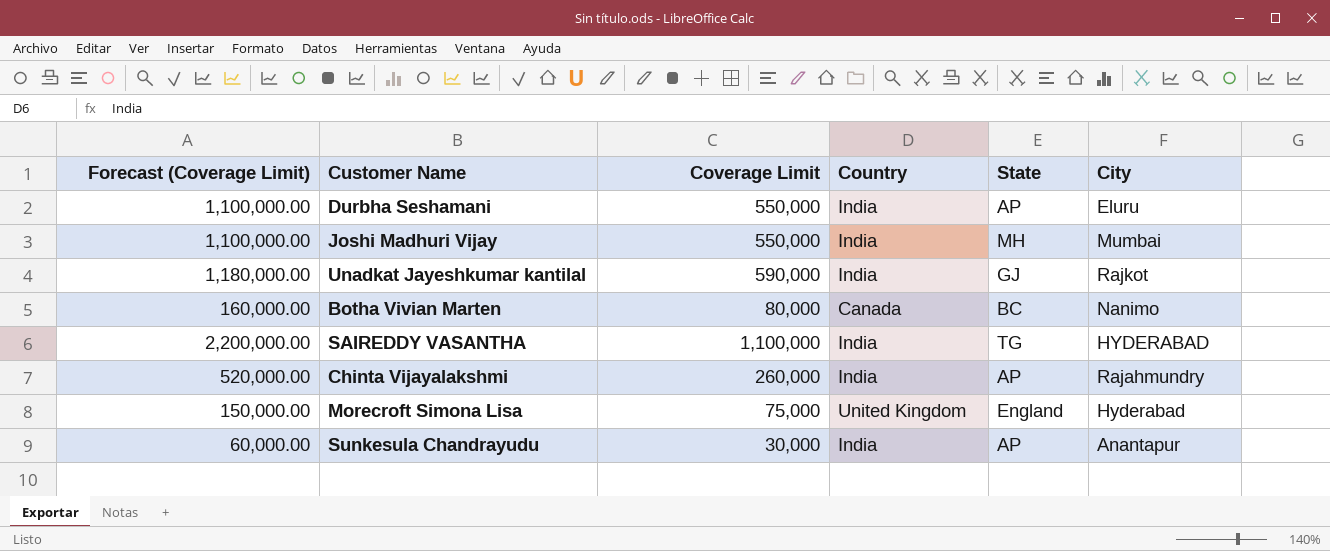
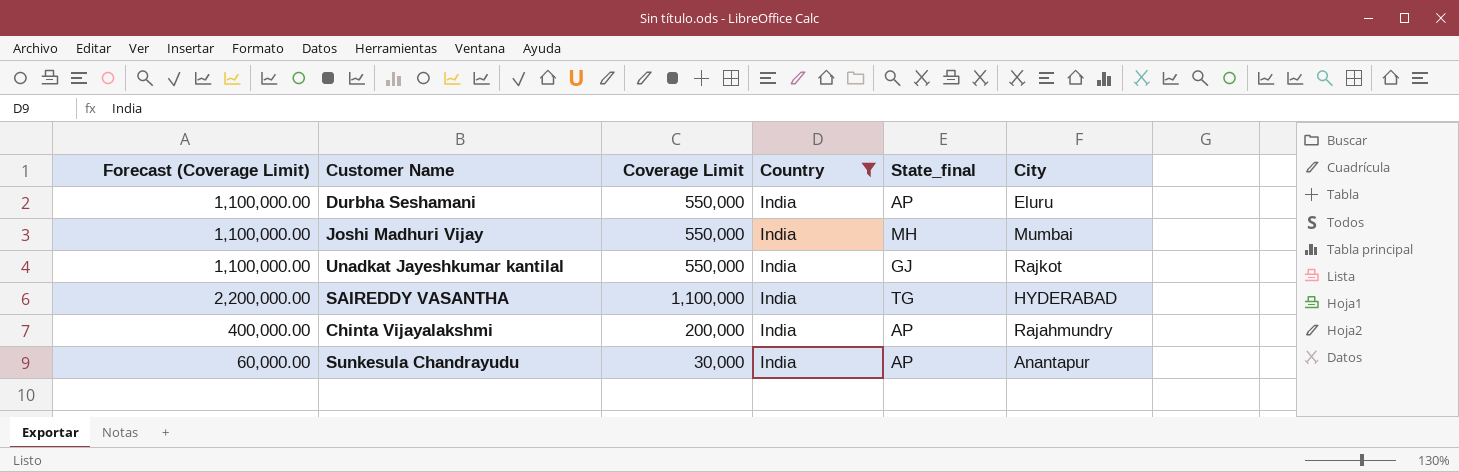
filter: none -> Country = India
column name: State -> State_final
Unadkat Jayeshkumar kantilal | Forecast (Coverage Limit): 1,180,000.00 -> 1,100,000.00
Unadkat Jayeshkumar kantilal | Coverage Limit: 590,000 -> 550,000
Chinta Vijayalakshmi | Forecast (Coverage Limit): 520,000.00 -> 400,000.00
Chinta Vijayalakshmi | Coverage Limit: 260,000 -> 200,000

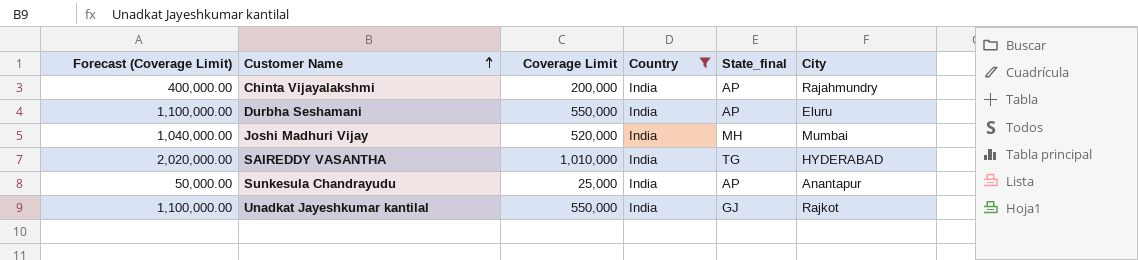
row order: none -> Customer Name ascending
Joshi Madhuri Vijay | Forecast (Coverage Limit): 1,100,000.00 -> 1,040,000.00
Joshi Madhuri Vijay | Coverage Limit: 550,000 -> 520,000
SAIREDDY VASANTHA | Forecast (Coverage Limit): 2,200,000.00 -> 2,020,000.00
SAIREDDY VASANTHA | Coverage Limit: 1,100,000 -> 1,010,000
Sunkesula Chandrayudu | Forecast (Coverage Limit): 60,000.00 -> 50,000.00
Sunkesula Chandrayudu | Coverage Limit: 30,000 -> 25,000

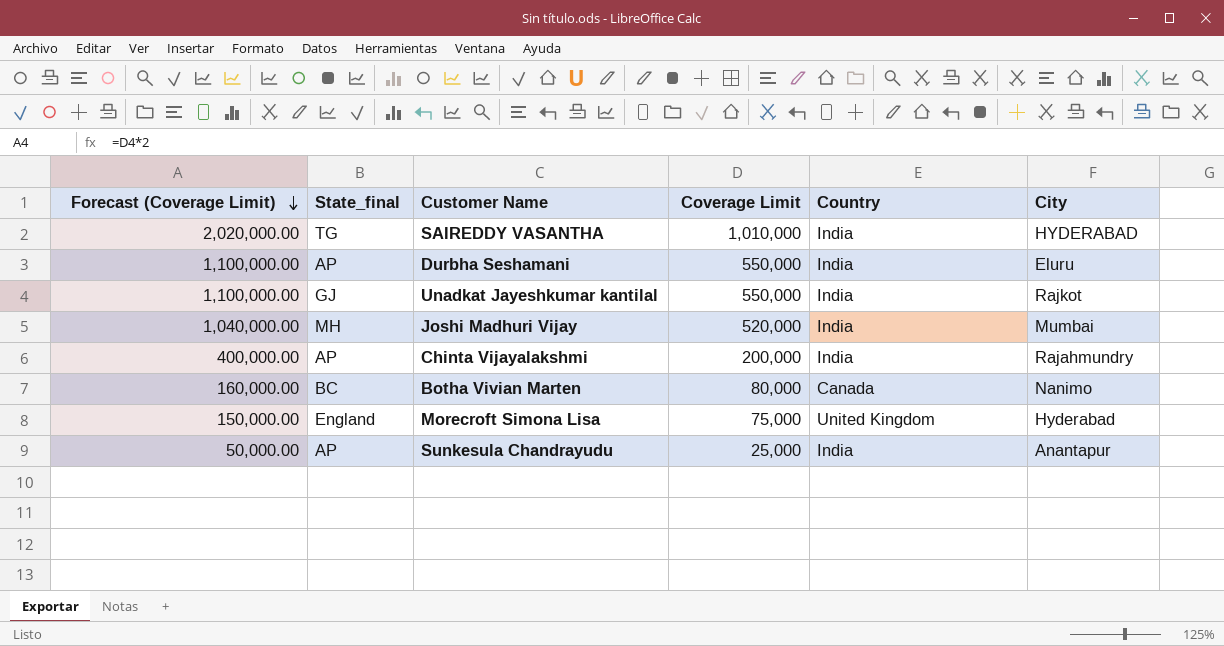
filter: Country = India -> none
row order: Customer Name ascending -> Forecast (Coverage Limit) descending
column State_final | position: 5 -> 2

